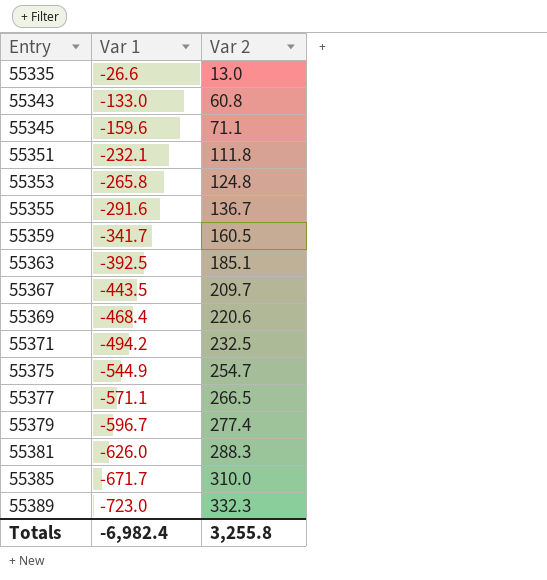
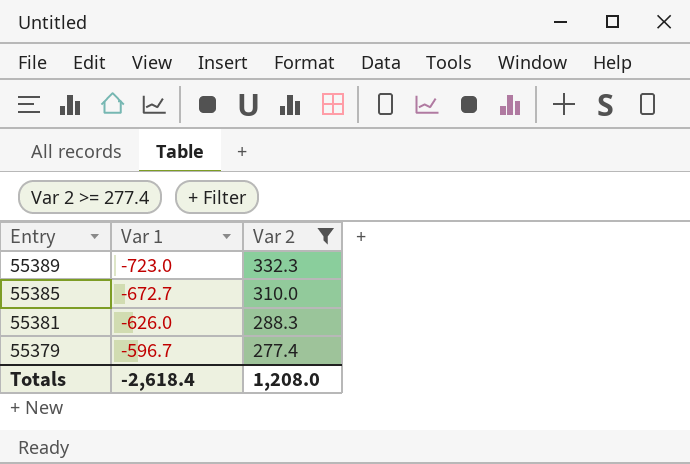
filter: none -> Var 2 >= 277.4
row order: Entry ascending -> Entry descending
55385 | Var 1: -671.7 -> -672.7
Totals | Var 1: -6,982.4 -> -2,618.4
Totals | Var 2: 3,255.8 -> 1,208.0

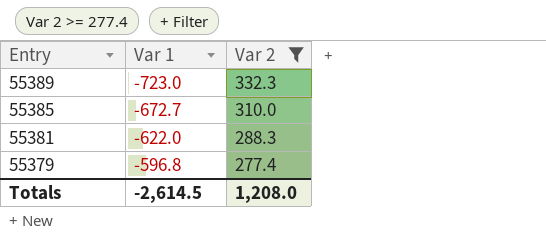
55381 | Var 1: -626.0 -> -622.0
55379 | Var 1: -596.7 -> -596.8
Totals | Var 1: -2,618.4 -> -2,614.5

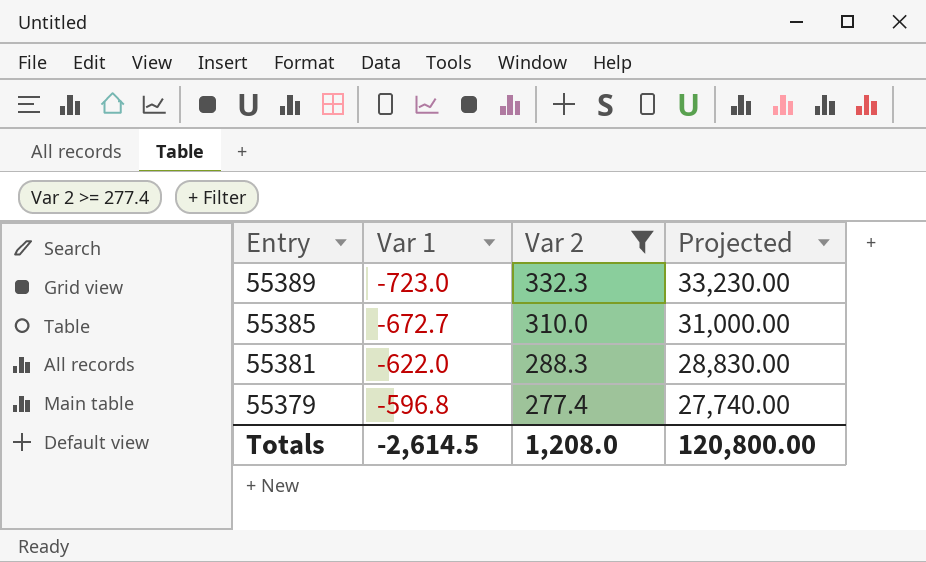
column Projected | formula: none -> [Var 2] * 100

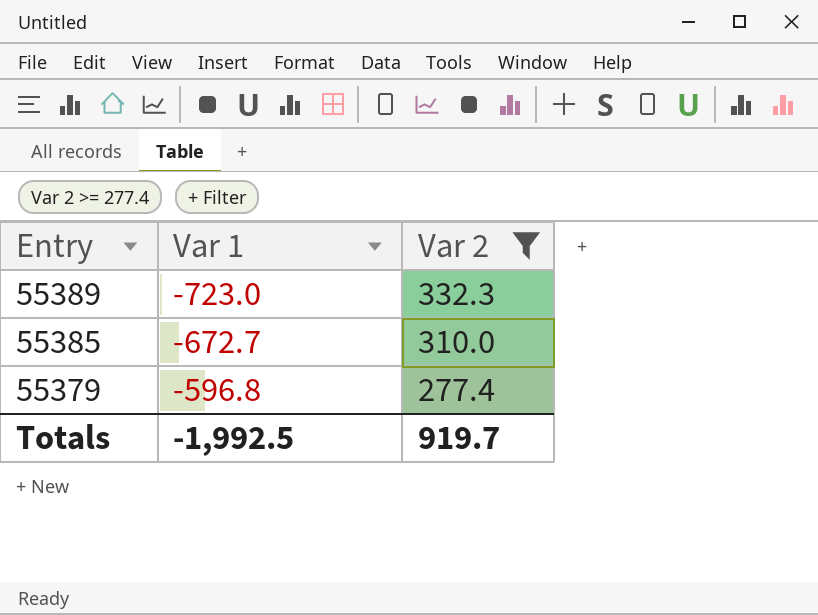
column Projected | formula: [Var 2] * 100 -> none
row 55381: -622.0 | 288.3 | 28,830.00 -> none
Totals | Var 1: -2,614.5 -> -1,992.5
Totals | Var 2: 1,208.0 -> 919.7

